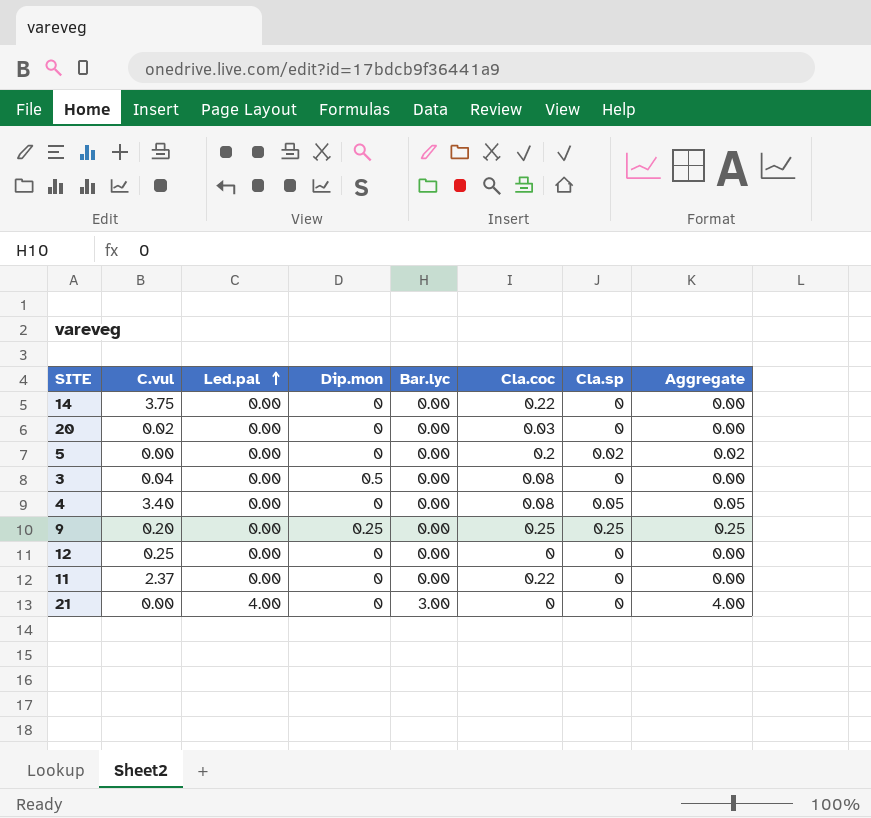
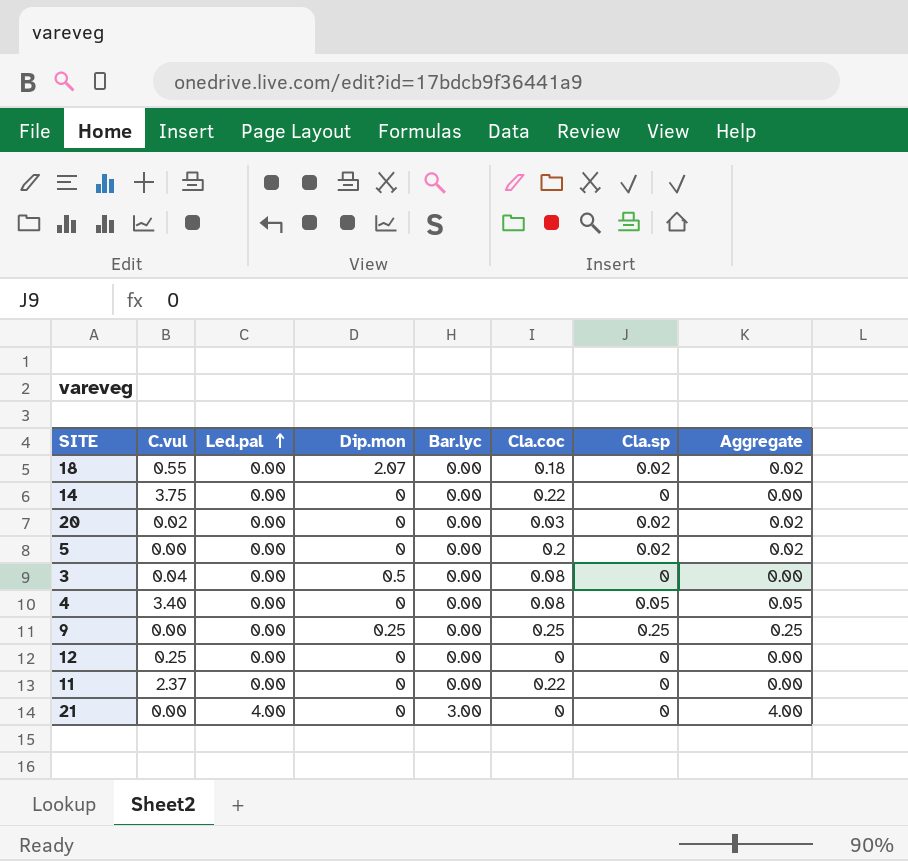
row 18: none -> 0.55 | 0.00 | 2.07 | 0.00 | 0.18 | 0.02 | 0.02
20 | Cla.sp: 0 -> 0.02
20 | Aggregate: 0.00 -> 0.02
9 | C.vul: 0.20 -> 0.00

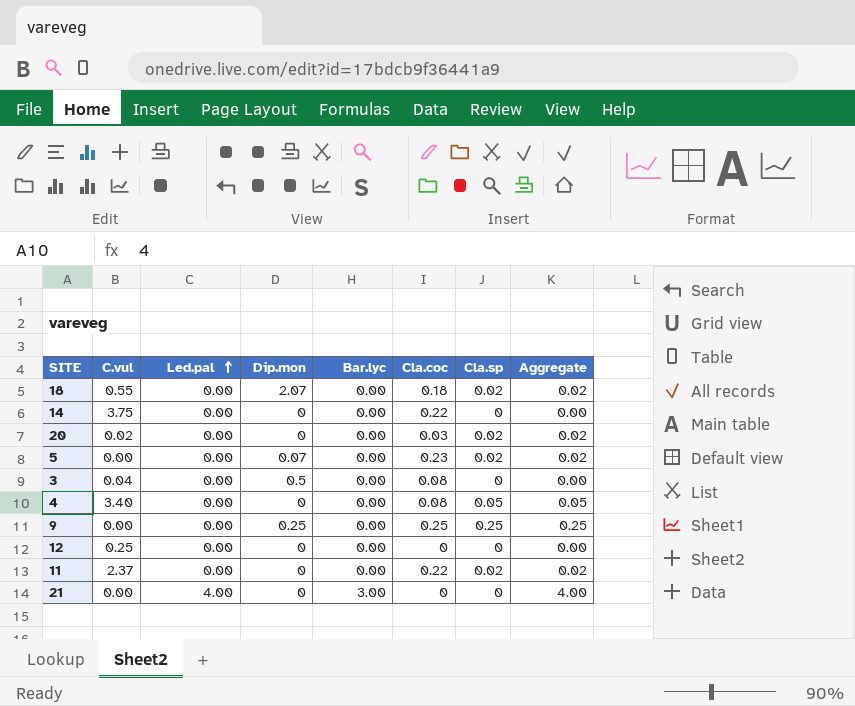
5 | Dip.mon: 0 -> 0.07
5 | Cla.coc: 0.2 -> 0.23
11 | Cla.sp: 0 -> 0.02
11 | Aggregate: 0.00 -> 0.02

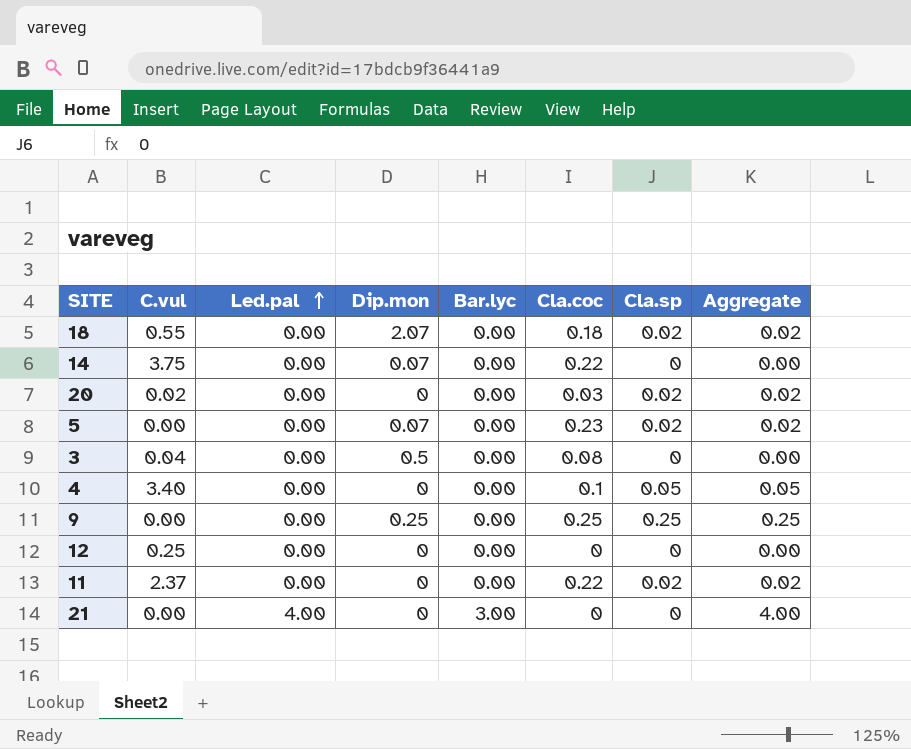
14 | Dip.mon: 0 -> 0.07
4 | Cla.coc: 0.08 -> 0.1

